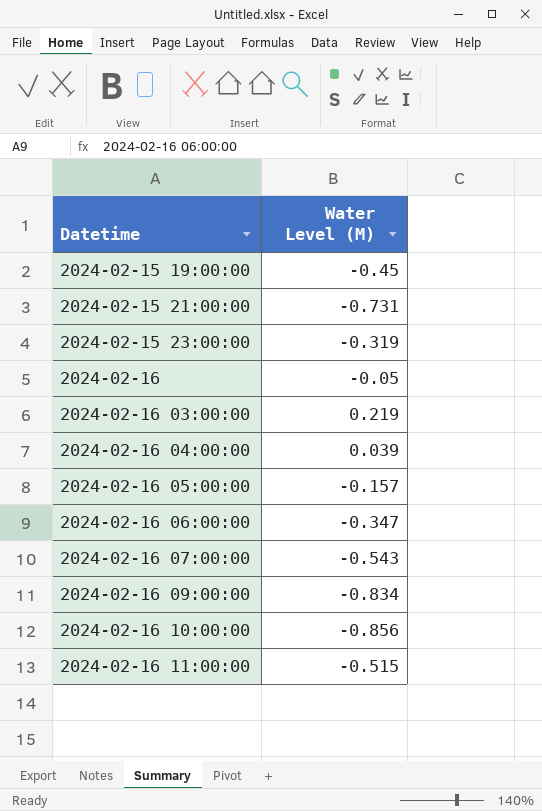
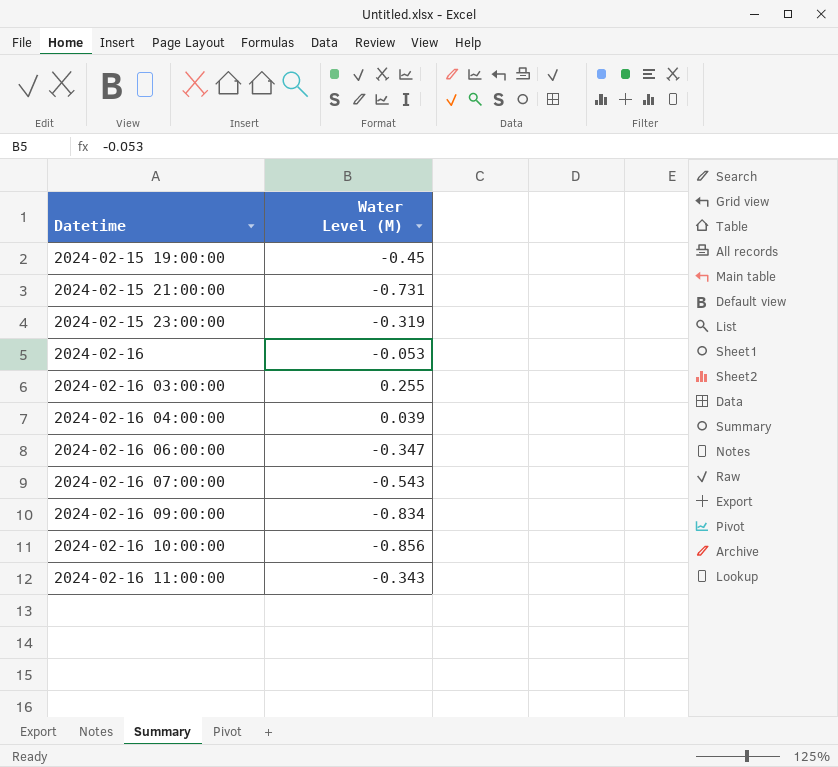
row 2024-02-16 05:00:00: -0.157 -> none
2024-02-16 | Water Level (M): -0.05 -> -0.053
2024-02-16 03:00:00 | Water Level (M): 0.219 -> 0.255
2024-02-16 11:00:00 | Water Level (M): -0.515 -> -0.343

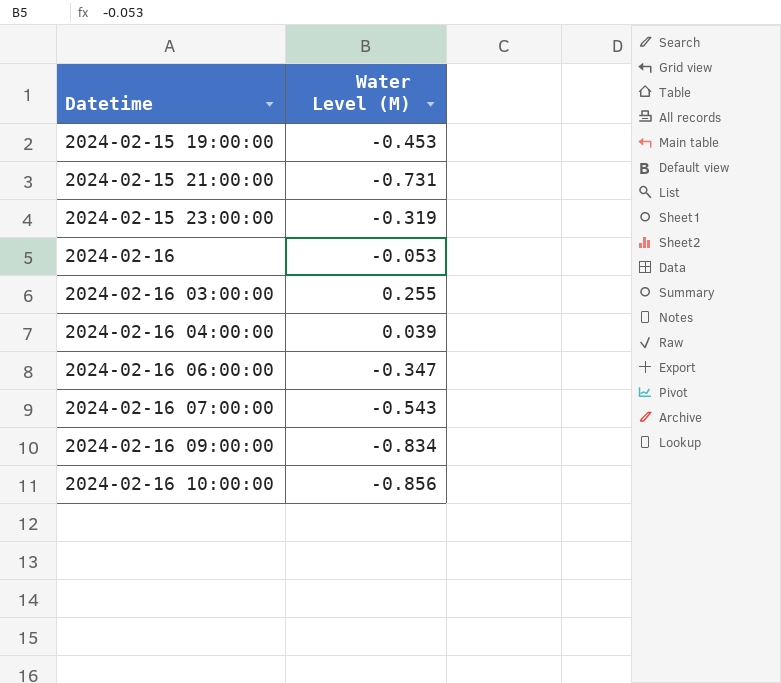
row 2024-02-16 11:00:00: -0.343 -> none
2024-02-15 19:00:00 | Water Level (M): -0.45 -> -0.453

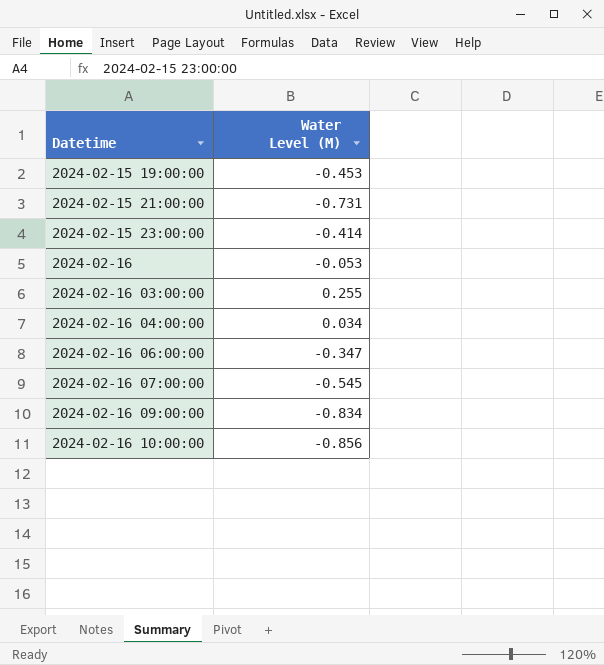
2024-02-15 23:00:00 | Water Level (M): -0.319 -> -0.414
2024-02-16 04:00:00 | Water Level (M): 0.039 -> 0.034
2024-02-16 07:00:00 | Water Level (M): -0.543 -> -0.545

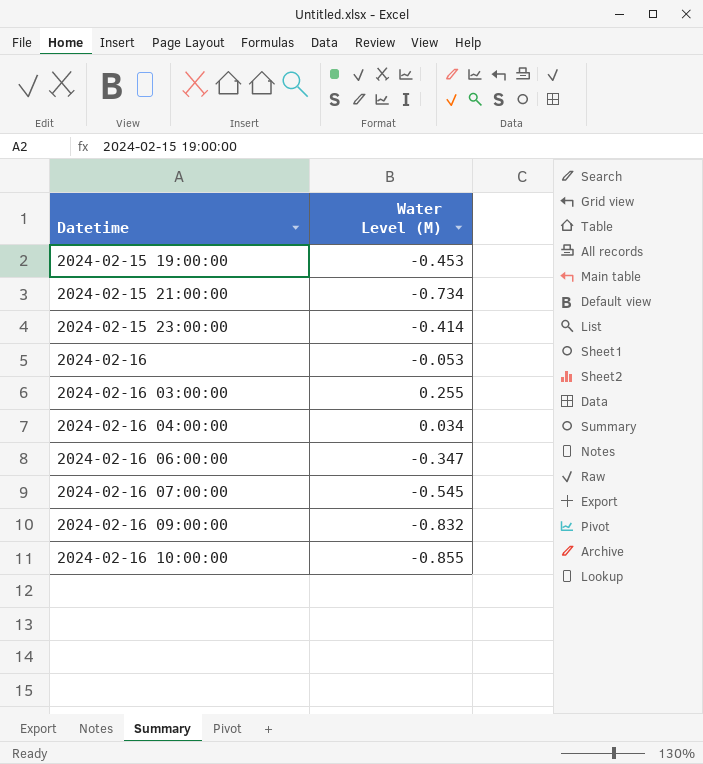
2024-02-15 21:00:00 | Water Level (M): -0.731 -> -0.734
2024-02-16 09:00:00 | Water Level (M): -0.834 -> -0.832
2024-02-16 10:00:00 | Water Level (M): -0.856 -> -0.855

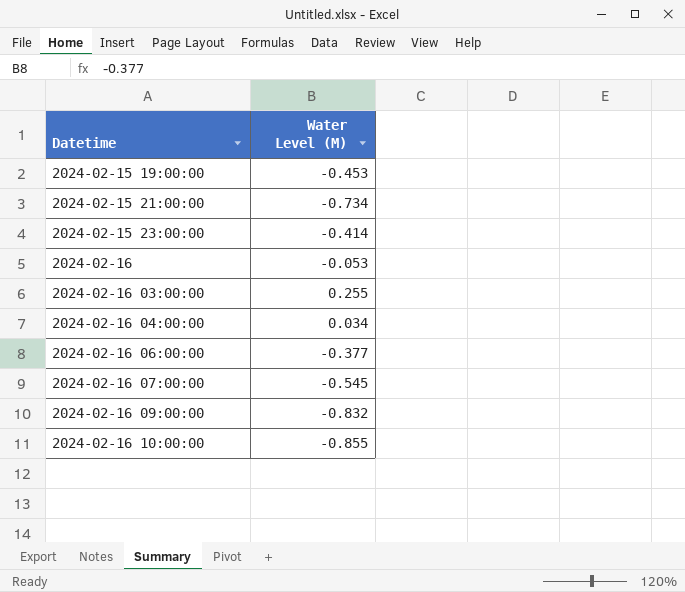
2024-02-16 06:00:00 | Water Level (M): -0.347 -> -0.377

